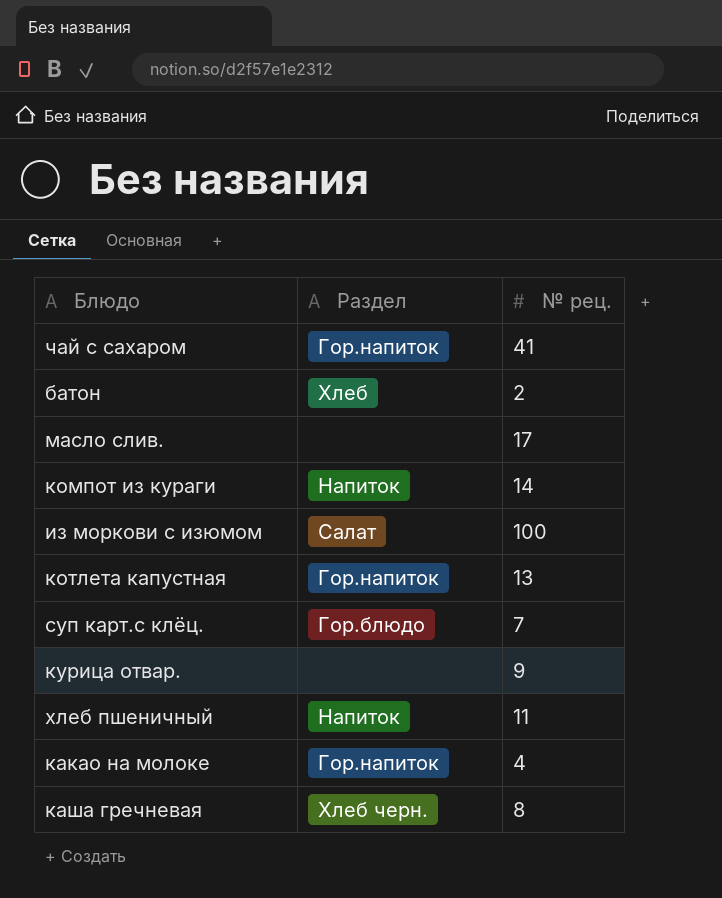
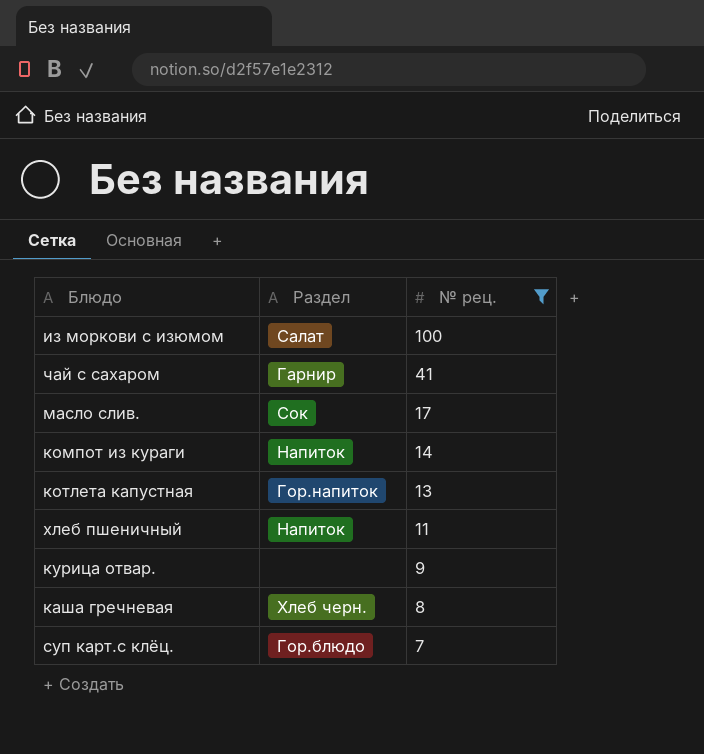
filter: none -> № рец. >= 7
row order: none -> № рец. descending
чай с сахаром | Раздел: Гор.напиток -> Гарнир
масло слив. | Раздел: none -> Сок

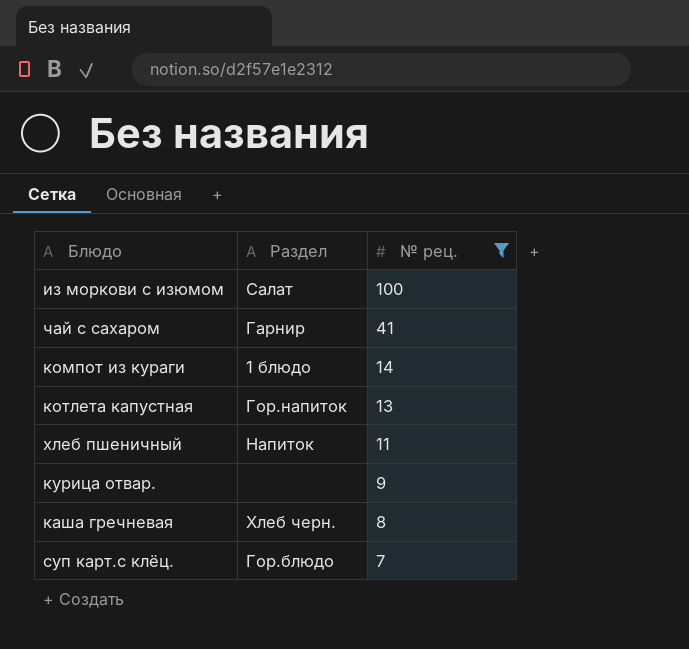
row масло слив.: Сок | 17 -> none
компот из кураги | Раздел: Напиток -> 1 блюдо

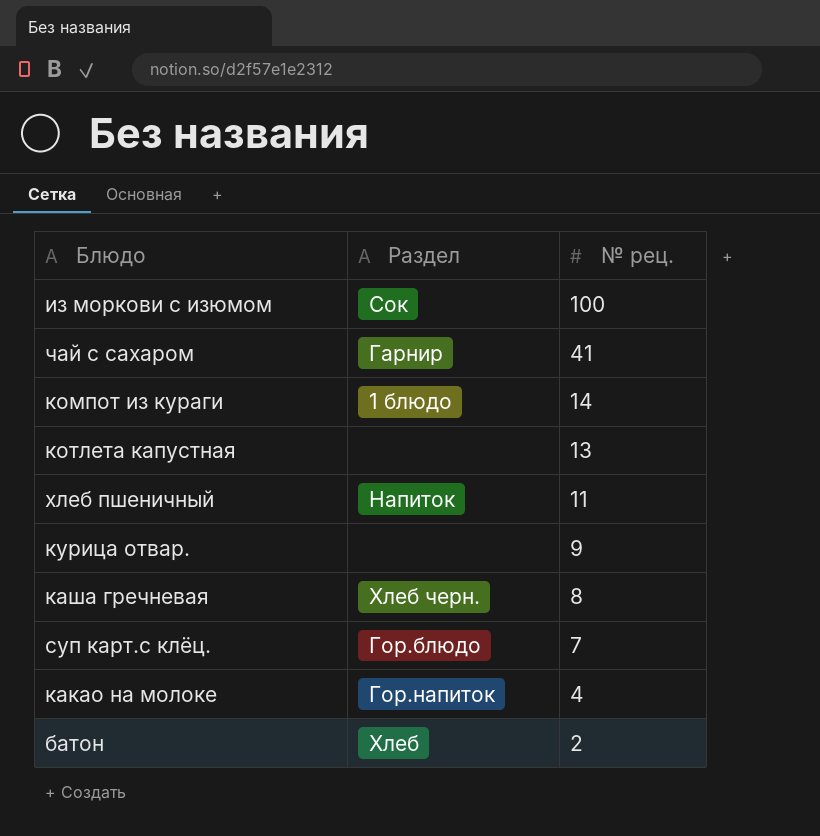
filter: № рец. >= 7 -> none
из моркови с изюмом | Раздел: Салат -> Сок
котлета капустная | Раздел: Гор.напиток -> none

